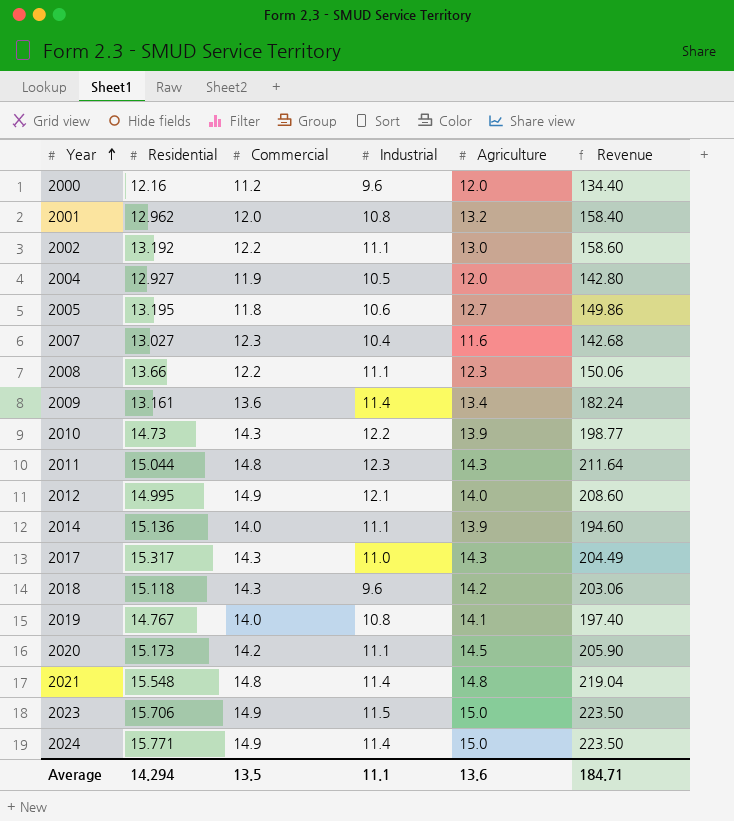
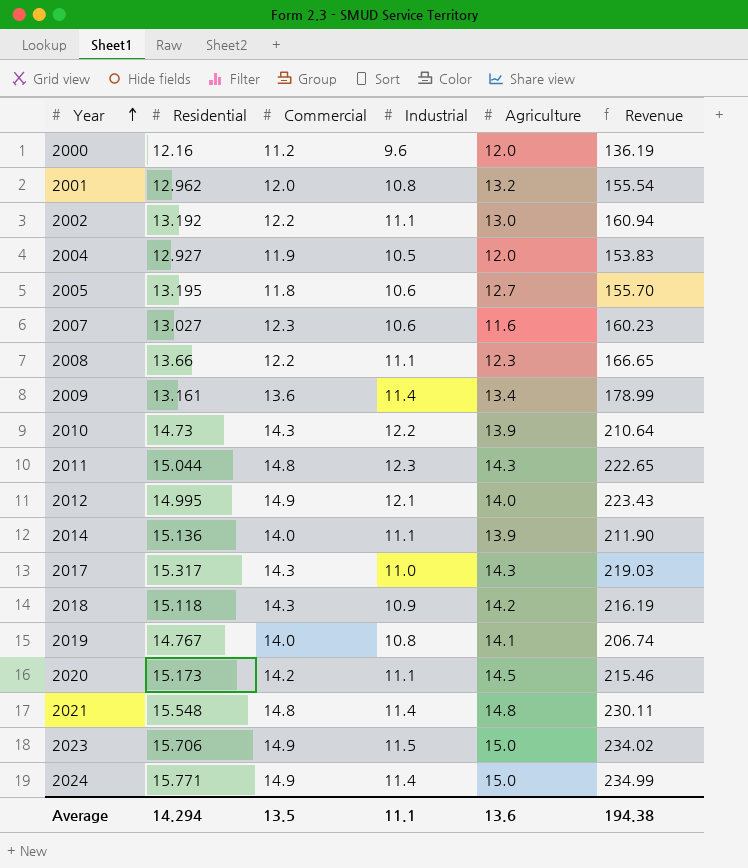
column Revenue | formula: [Commercial] * [Agriculture] -> [Residential] * [Commercial]
2007 | Industrial: 10.4 -> 10.6
2018 | Industrial: 9.6 -> 10.9
Average | Revenue: 184.71 -> 194.38

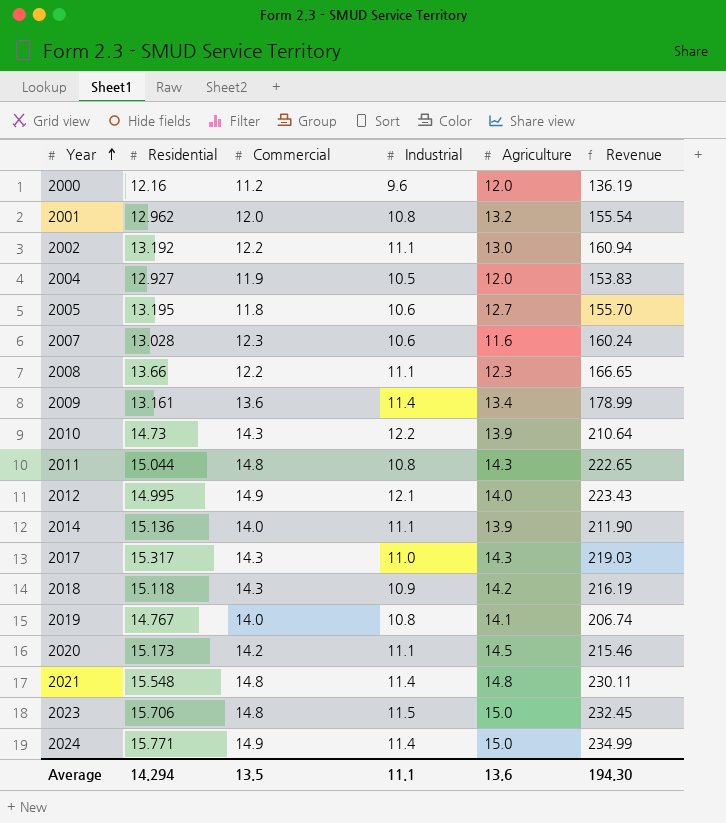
2007 | Residential: 13.027 -> 13.028
2007 | Revenue: 160.23 -> 160.24
2011 | Industrial: 12.3 -> 10.8
2023 | Commercial: 14.9 -> 14.8
2023 | Revenue: 234.02 -> 232.45
Average | Revenue: 194.38 -> 194.30

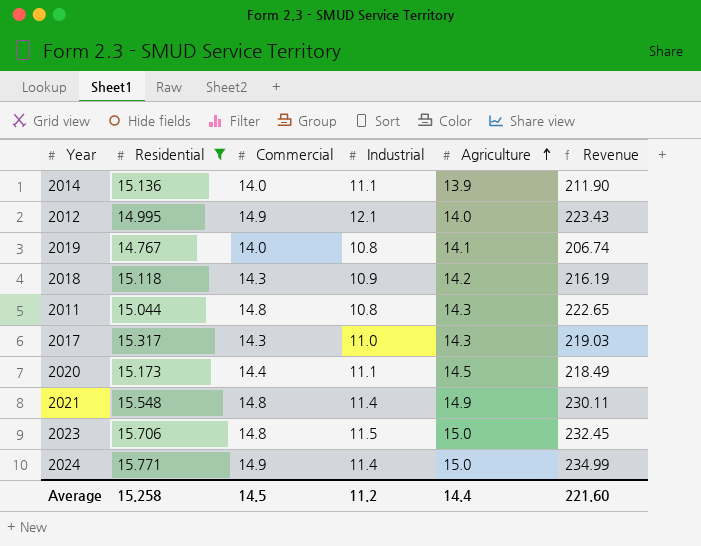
filter: none -> Residential >= 14.767
row order: Year ascending -> Agriculture ascending
2020 | Commercial: 14.2 -> 14.4
2020 | Revenue: 215.46 -> 218.49
2021 | Agriculture: 14.8 -> 14.9
Average | Residential: 14.294 -> 15.258
Average | Commercial: 13.5 -> 14.5
Average | Industrial: 11.1 -> 11.2
Average | Agriculture: 13.6 -> 14.4
Average | Revenue: 194.30 -> 221.60

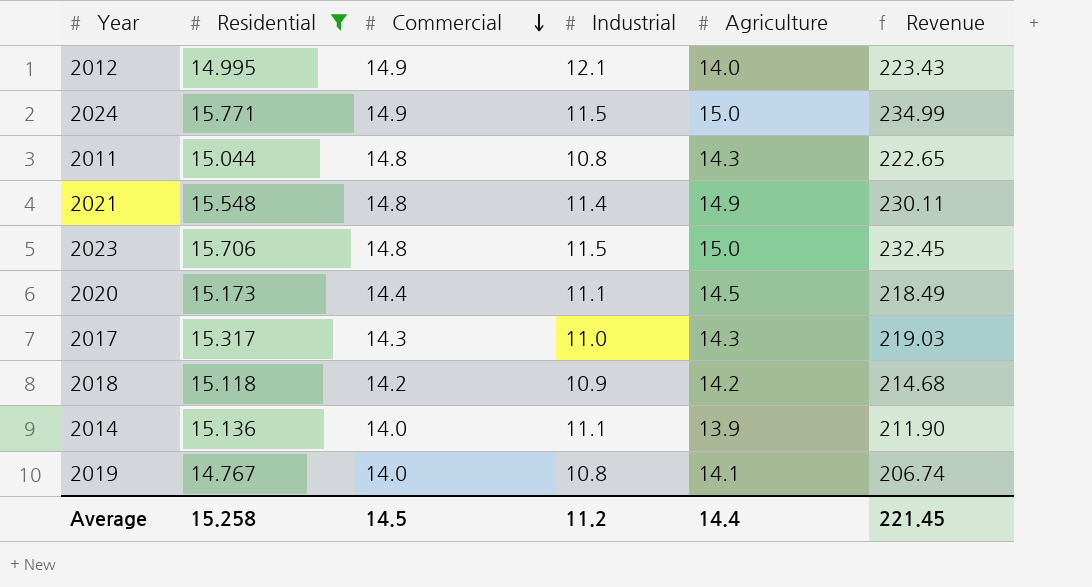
row order: Agriculture ascending -> Commercial descending
2024 | Industrial: 11.4 -> 11.5
2018 | Commercial: 14.3 -> 14.2
2018 | Revenue: 216.19 -> 214.68
Average | Revenue: 221.60 -> 221.45

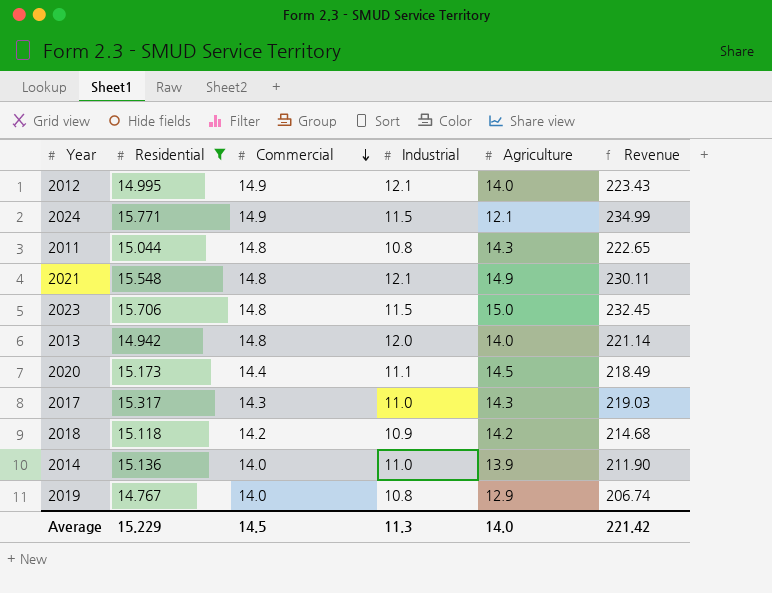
2024 | Agriculture: 15.0 -> 12.1
2021 | Industrial: 11.4 -> 12.1
row 2013: none -> 14.942 | 14.8 | 12.0 | 14.0 | 221.14
2014 | Industrial: 11.1 -> 11.0
2019 | Agriculture: 14.1 -> 12.9
Average | Residential: 15.258 -> 15.229
Average | Industrial: 11.2 -> 11.3
Average | Agriculture: 14.4 -> 14.0
Average | Revenue: 221.45 -> 221.42

